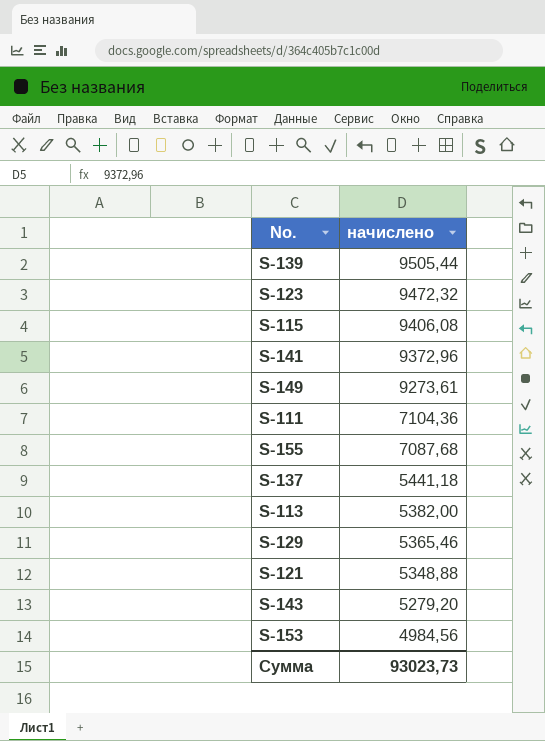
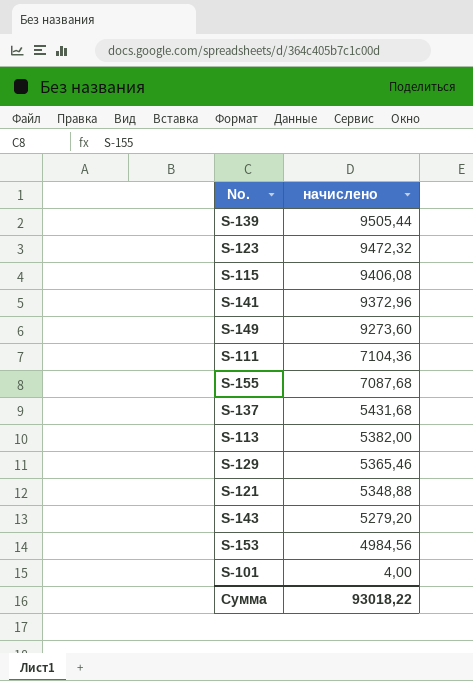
S-149 | начислено: 9273,61 -> 9273,60
S-137 | начислено: 5441,18 -> 5431,68
row S-101: none -> 4,00
Сумма | начислено: 93023,73 -> 93018,22

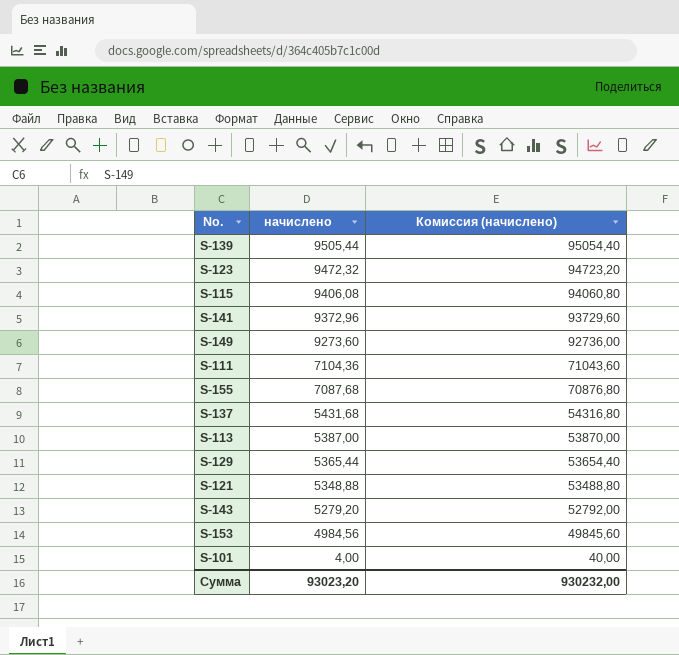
column Комиссия (начислено) | formula: none -> [начислено] * 10
S-113 | начислено: 5382,00 -> 5387,00
S-129 | начислено: 5365,46 -> 5365,44
Сумма | начислено: 93018,22 -> 93023,20

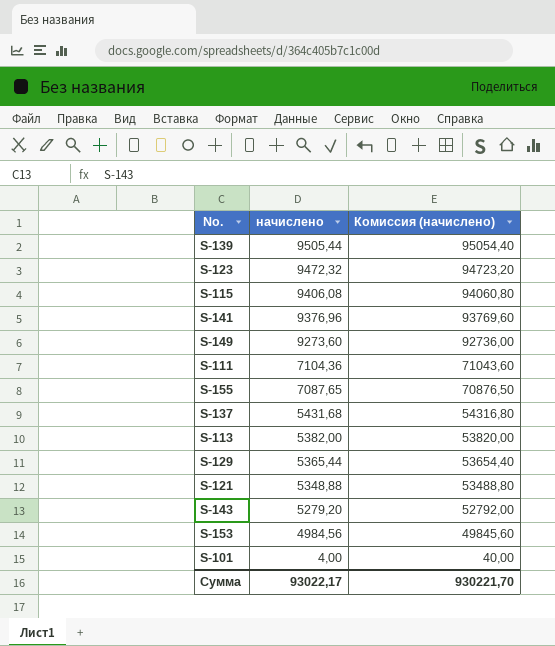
S-141 | начислено: 9372,96 -> 9376,96
S-141 | Комиссия (начислено): 93729,60 -> 93769,60
S-155 | начислено: 7087,68 -> 7087,65
S-155 | Комиссия (начислено): 70876,80 -> 70876,50
S-113 | начислено: 5387,00 -> 5382,00
S-113 | Комиссия (начислено): 53870,00 -> 53820,00
Сумма | начислено: 93023,20 -> 93022,17
Сумма | Комиссия (начислено): 930232,00 -> 930221,70

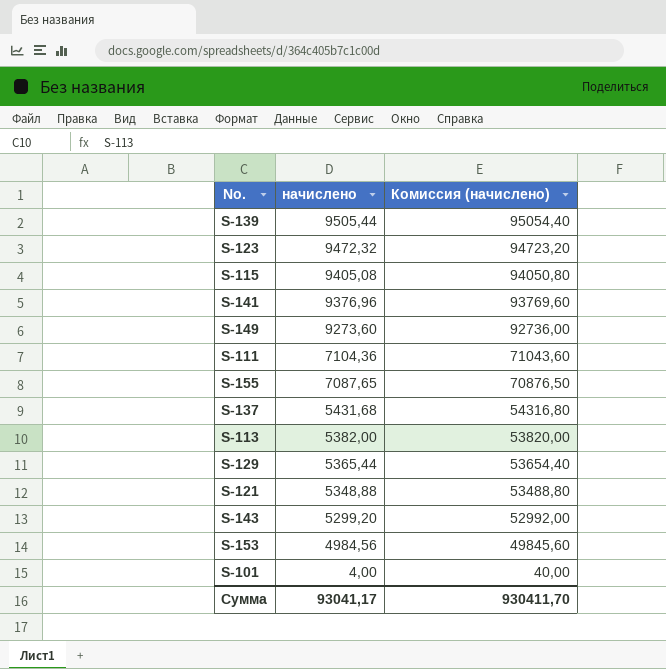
S-115 | начислено: 9406,08 -> 9405,08
S-115 | Комиссия (начислено): 94060,80 -> 94050,80
S-143 | начислено: 5279,20 -> 5299,20
S-143 | Комиссия (начислено): 52792,00 -> 52992,00
Сумма | начислено: 93022,17 -> 93041,17
Сумма | Комиссия (начислено): 930221,70 -> 930411,70

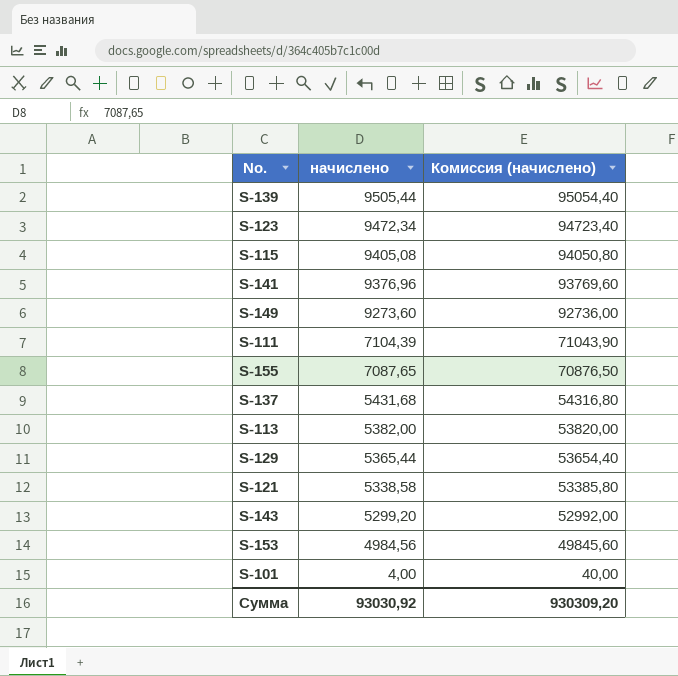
S-123 | начислено: 9472,32 -> 9472,34
S-123 | Комиссия (начислено): 94723,20 -> 94723,40
S-111 | начислено: 7104,36 -> 7104,39
S-111 | Комиссия (начислено): 71043,60 -> 71043,90
S-121 | начислено: 5348,88 -> 5338,58
S-121 | Комиссия (начислено): 53488,80 -> 53385,80
Сумма | начислено: 93041,17 -> 93030,92
Сумма | Комиссия (начислено): 930411,70 -> 930309,20

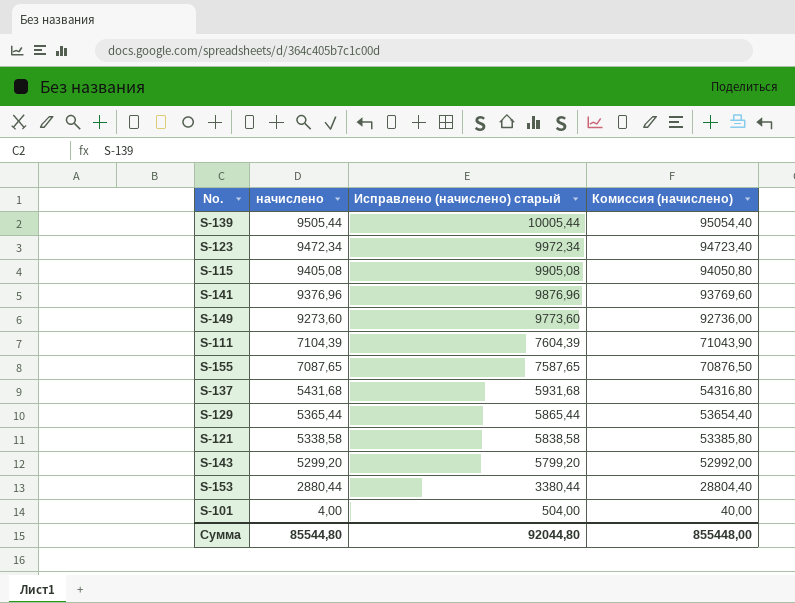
column Исправлено (начислено) старый | formula: none -> [начислено] + 500
row S-113: 5382,00 | 53820,00 -> none
S-153 | начислено: 4984,56 -> 2880,44
S-153 | Комиссия (начислено): 49845,60 -> 28804,40
Сумма | начислено: 93030,92 -> 85544,80
Сумма | Комиссия (начислено): 930309,20 -> 855448,00

